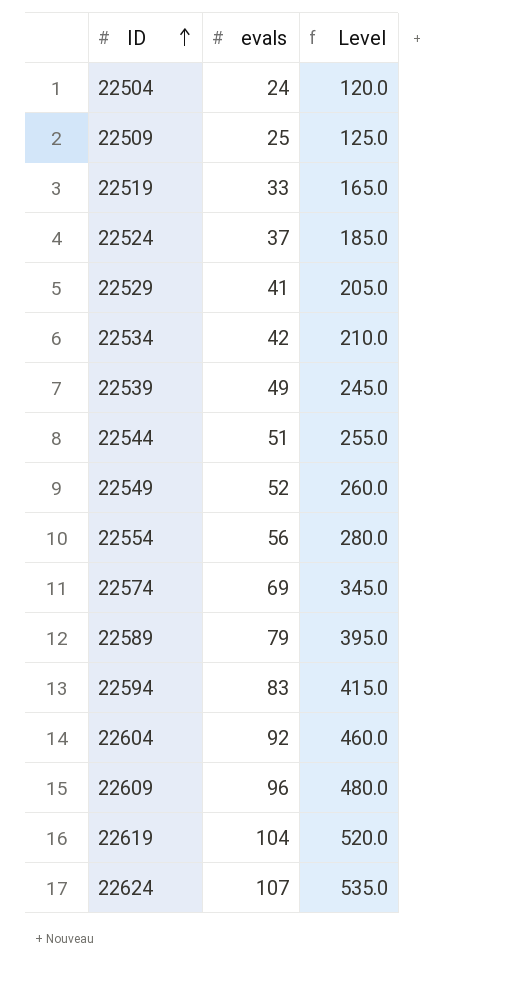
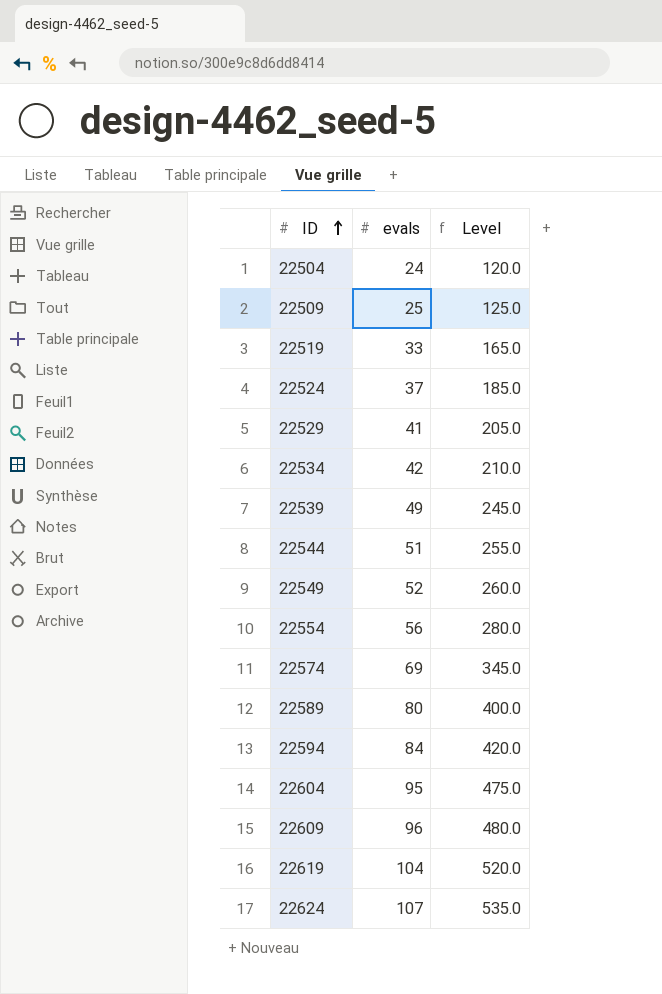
22589 | evals: 79 -> 80
22589 | Level: 395.0 -> 400.0
22594 | evals: 83 -> 84
22594 | Level: 415.0 -> 420.0
22604 | evals: 92 -> 95
22604 | Level: 460.0 -> 475.0

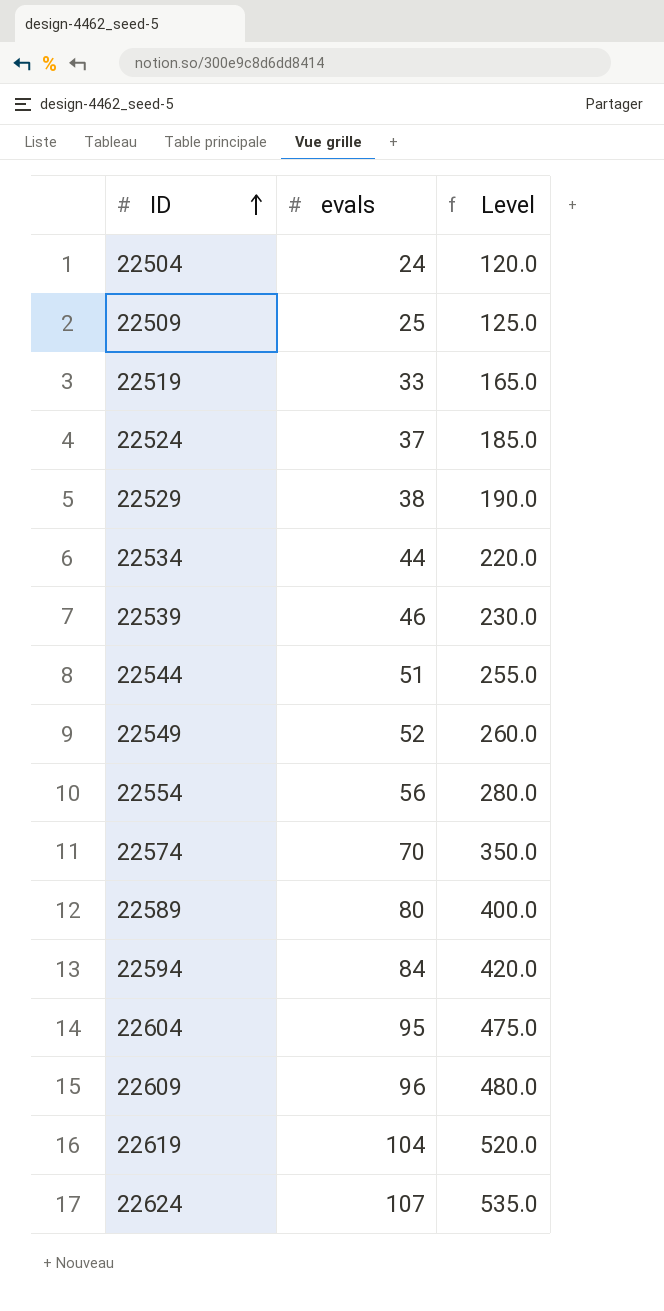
22529 | evals: 41 -> 38
22529 | Level: 205.0 -> 190.0
22534 | evals: 42 -> 44
22534 | Level: 210.0 -> 220.0
22539 | evals: 49 -> 46
22539 | Level: 245.0 -> 230.0
22574 | evals: 69 -> 70
22574 | Level: 345.0 -> 350.0

